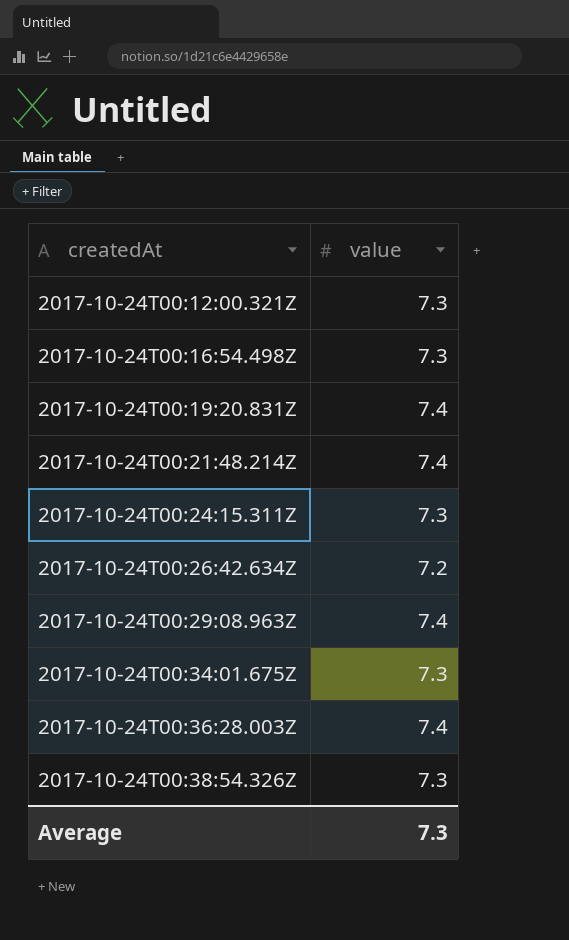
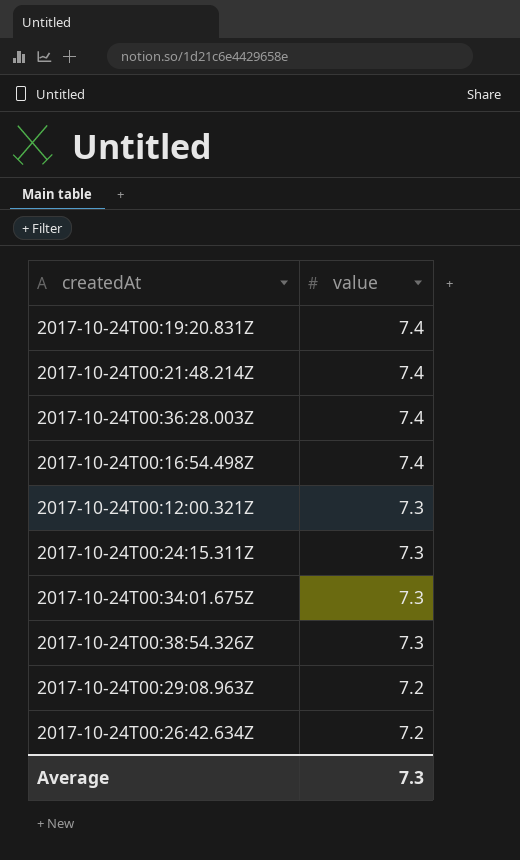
row order: createdAt ascending -> value descending
2017-10-24T00:16:54.498Z | value: 7.3 -> 7.4
2017-10-24T00:29:08.963Z | value: 7.4 -> 7.2

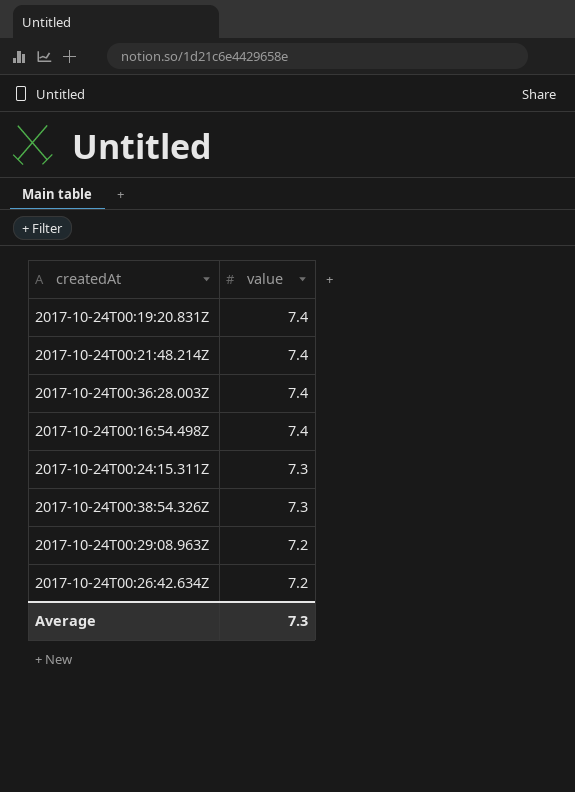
row 2017-10-24T00:12:00.321Z: 7.3 -> none
row 2017-10-24T00:34:01.675Z: 7.3 -> none

